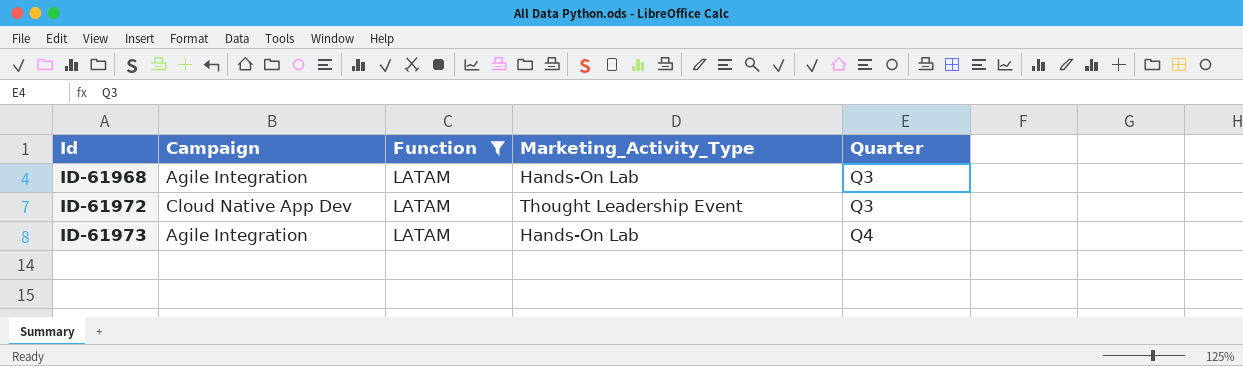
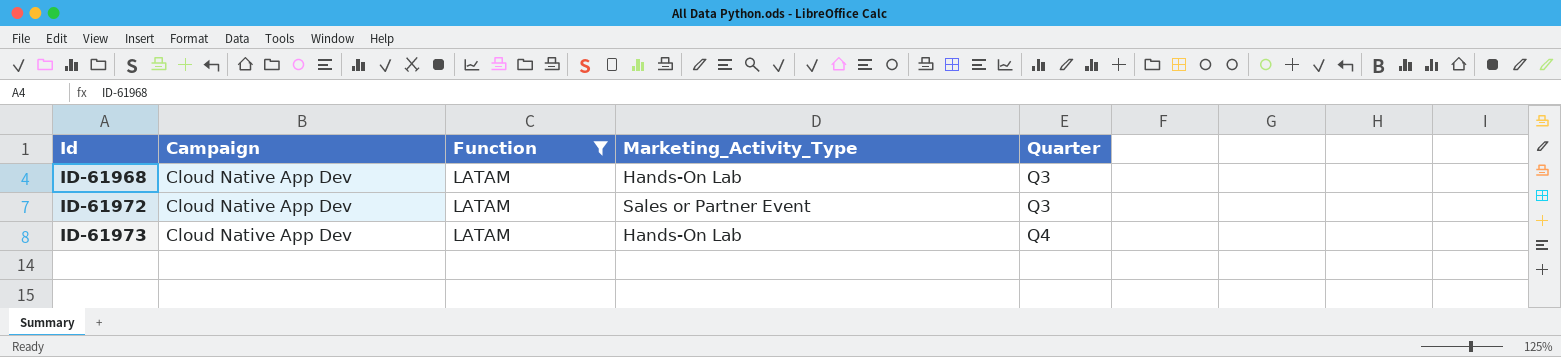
ID-61968 | Campaign: Agile Integration -> Cloud Native App Dev
ID-61972 | Marketing_Activity_Type: Thought Leadership Event -> Sales or Partner Event
ID-61973 | Campaign: Agile Integration -> Cloud Native App Dev

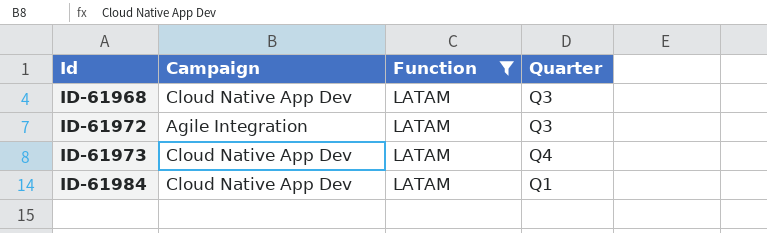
column Marketing_Activity_Type | position: 4 -> none
ID-61972 | Campaign: Cloud Native App Dev -> Agile Integration
row ID-61984: none -> Cloud Native App Dev | LATAM | Q1

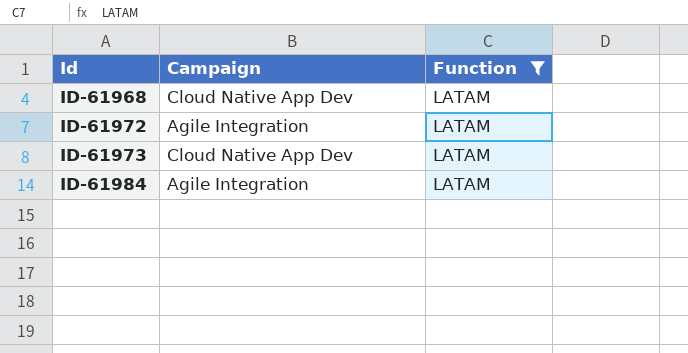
column Quarter | position: 4 -> none
ID-61984 | Campaign: Cloud Native App Dev -> Agile Integration

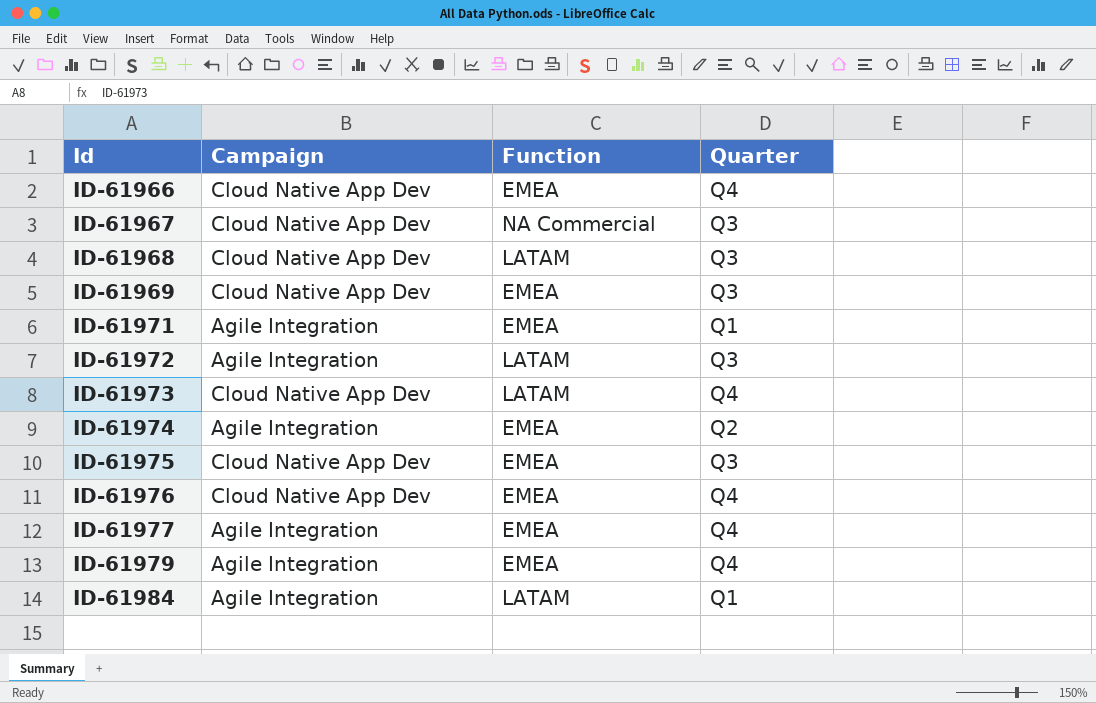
filter: Function = LATAM -> none
column Quarter | position: none -> 4

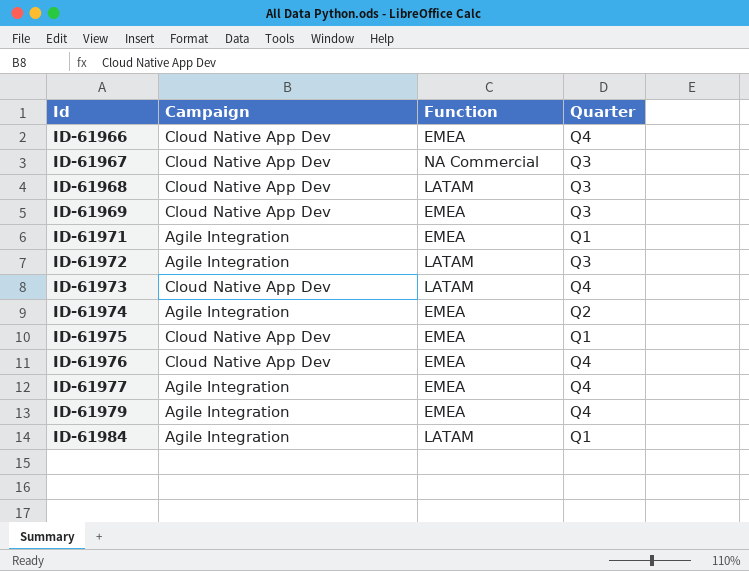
ID-61975 | Quarter: Q3 -> Q1

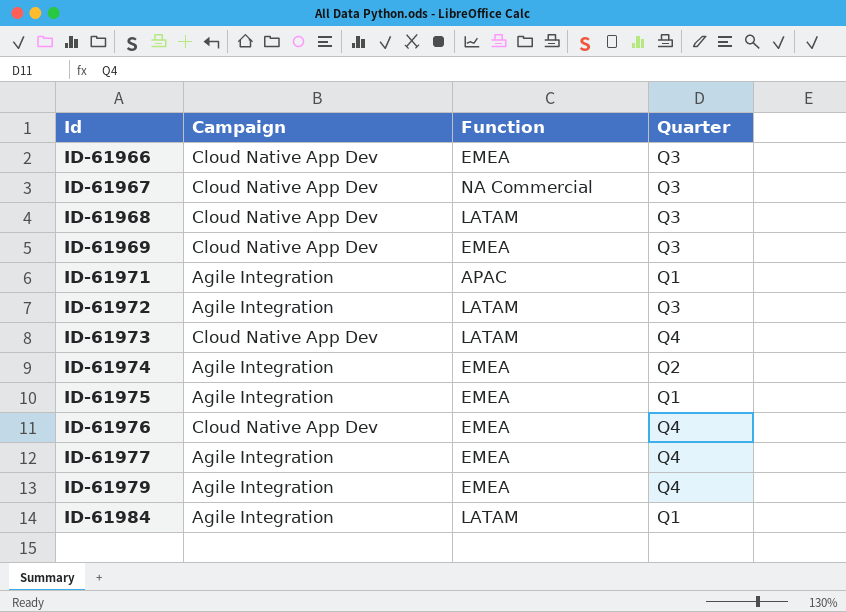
ID-61966 | Quarter: Q4 -> Q3
ID-61971 | Function: EMEA -> APAC
ID-61975 | Campaign: Cloud Native App Dev -> Agile Integration

